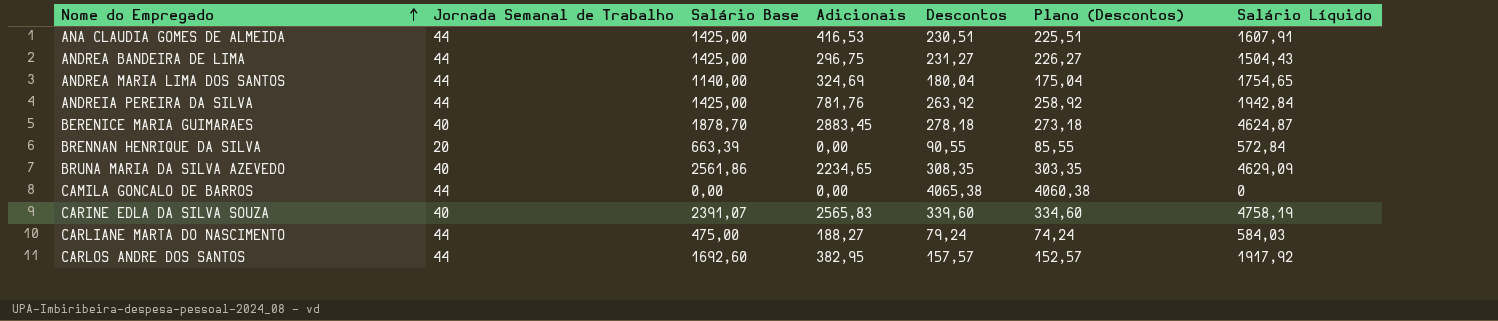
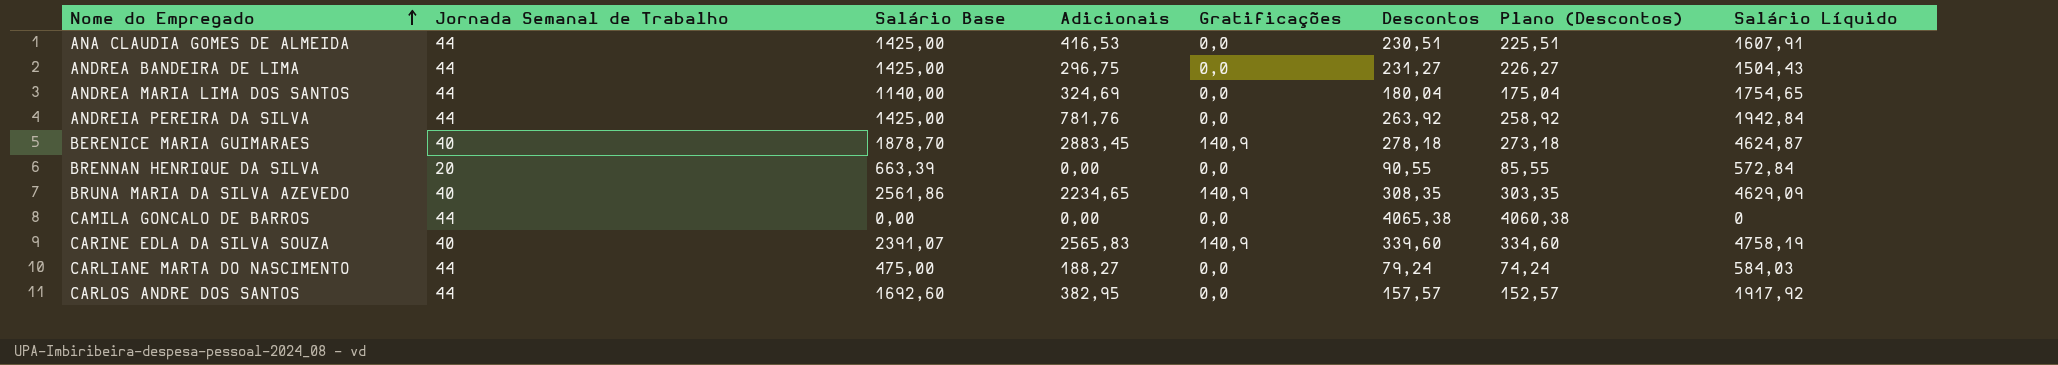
column Gratificações | position: none -> 5

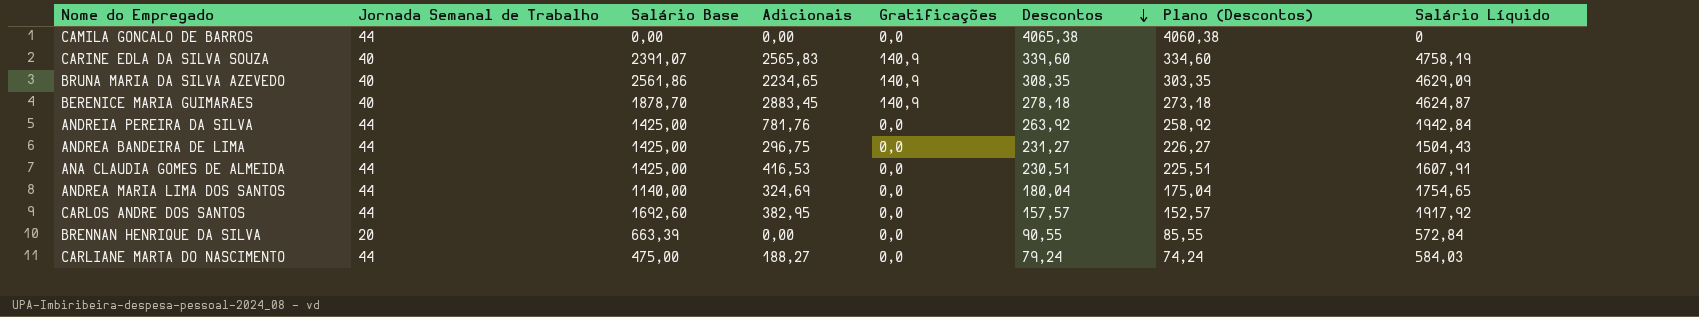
row order: Nome do Empregado ascending -> Descontos descending

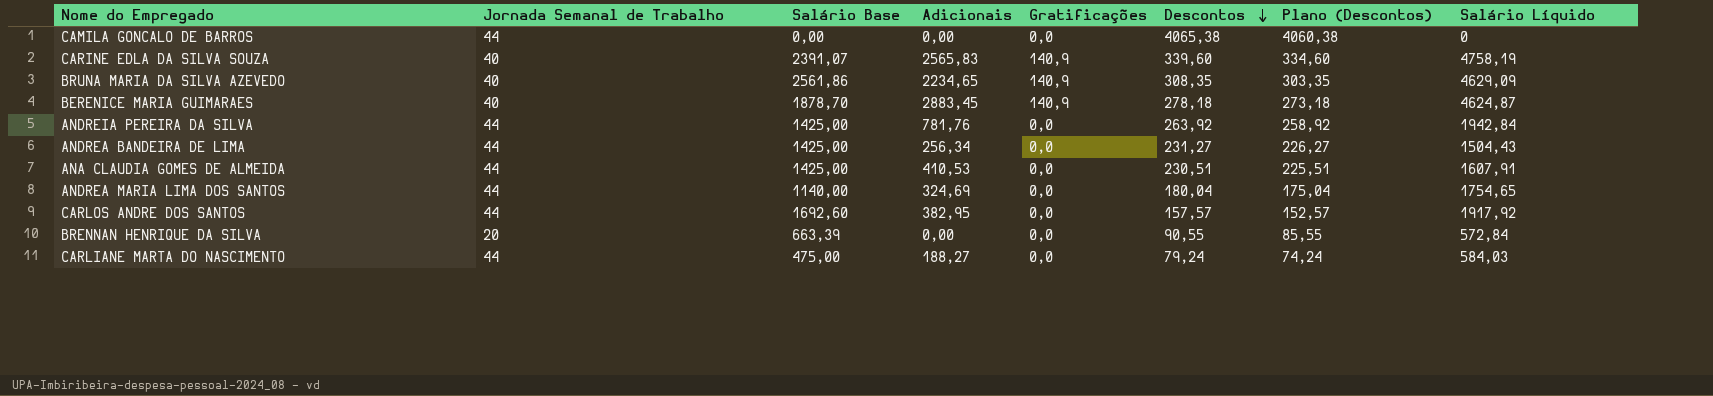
ANDREA BANDEIRA DE LIMA | Adicionais: 296,75 -> 256,34
ANA CLAUDIA GOMES DE ALMEIDA | Adicionais: 416,53 -> 410,53

